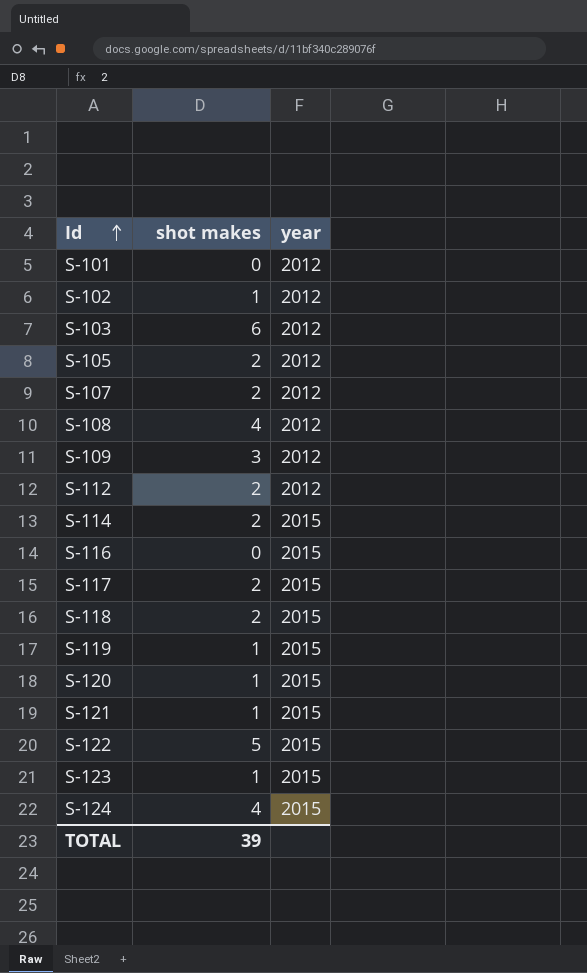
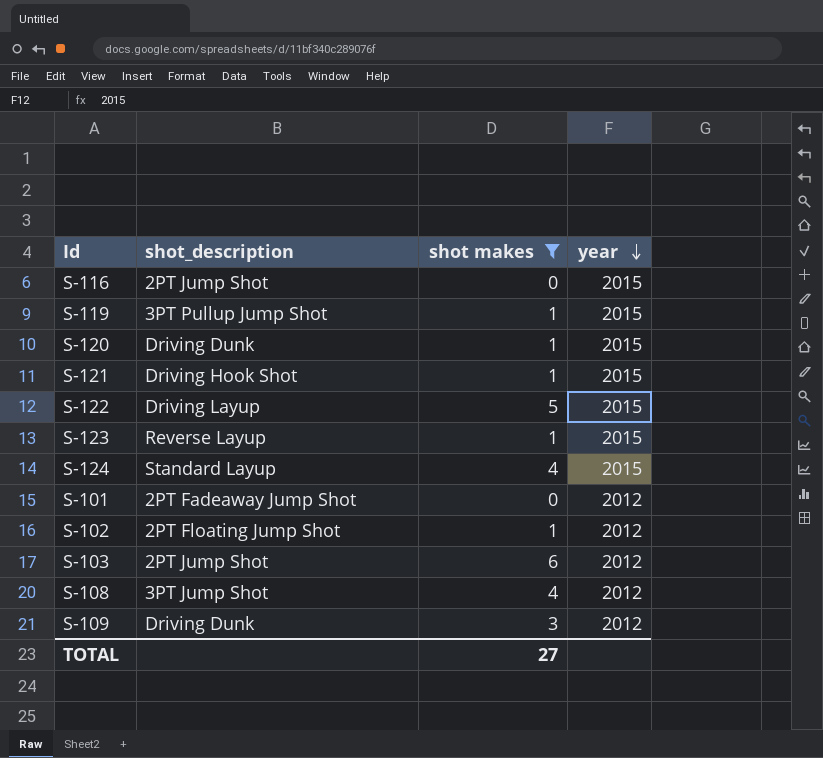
filter: none -> shot makes != 2
row order: Id ascending -> year descending
column shot_description | position: none -> 2
TOTAL | shot makes: 39 -> 27

